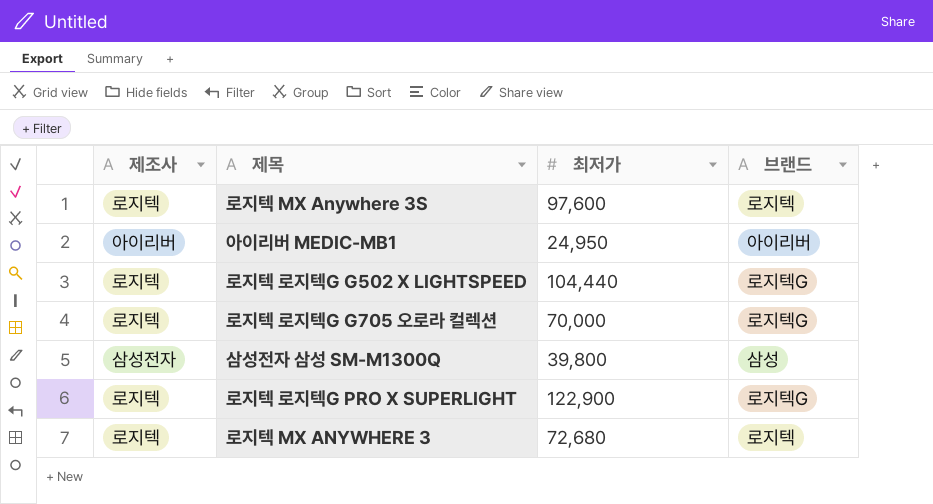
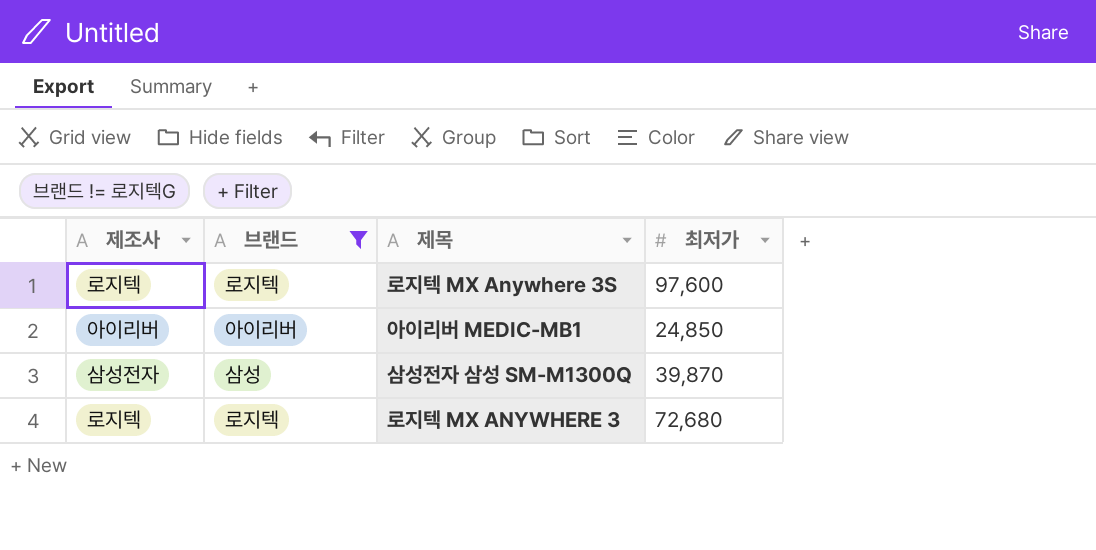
filter: none -> 브랜드 != 로지텍G
column 브랜드 | position: 4 -> 2
아이리버 MEDIC-MB1 | 최저가: 24,950 -> 24,850
삼성전자 삼성 SM-M1300Q | 최저가: 39,800 -> 39,870

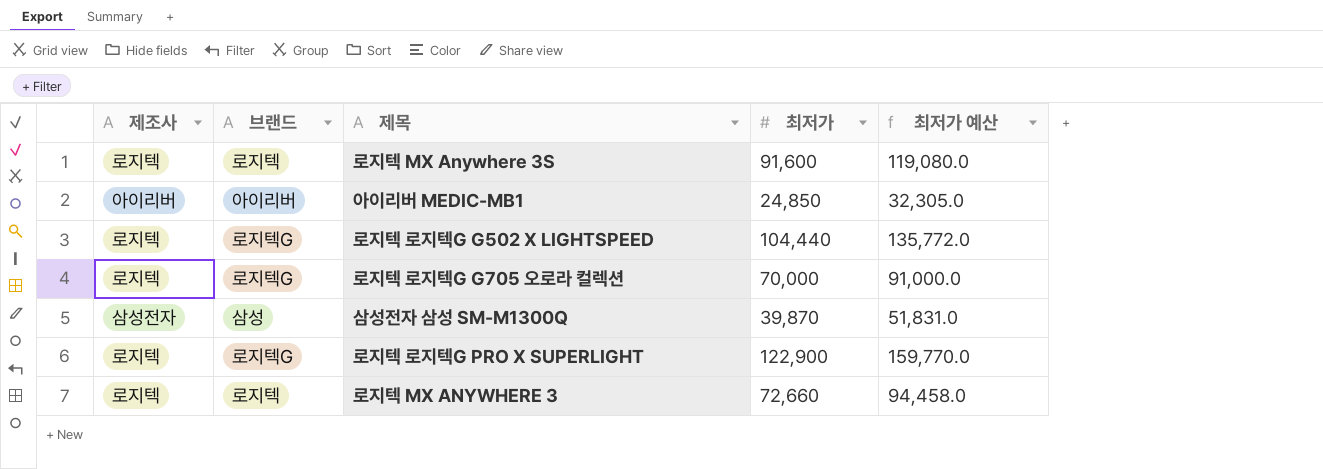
filter: 브랜드 != 로지텍G -> none
column 최저가 예산 | formula: none -> [최저가] * 1.3
로지텍 MX Anywhere 3S | 최저가: 97,600 -> 91,600
로지텍 MX ANYWHERE 3 | 최저가: 72,680 -> 72,660

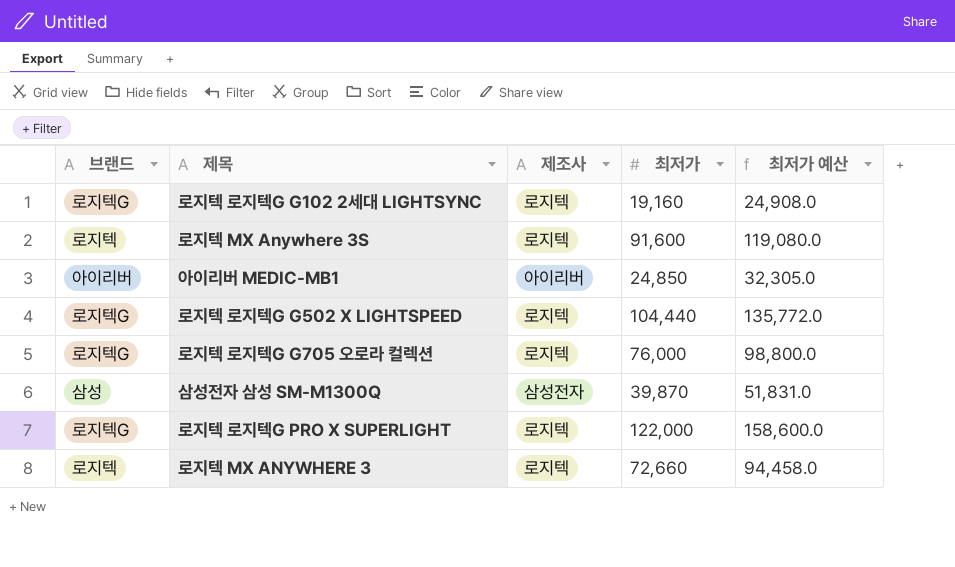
column 제조사 | position: 1 -> 3
row 로지텍 로지텍G G102 2세대 LIGHTSYNC: none -> 로지텍G | 로지텍 | 19,160 | 24,908.0
로지텍 로지텍G G705 오로라 컬렉션 | 최저가: 70,000 -> 76,000
로지텍 로지텍G G705 오로라 컬렉션 | 최저가 예산: 91,000.0 -> 98,800.0
로지텍 로지텍G PRO X SUPERLIGHT | 최저가: 122,900 -> 122,000
로지텍 로지텍G PRO X SUPERLIGHT | 최저가 예산: 159,770.0 -> 158,600.0

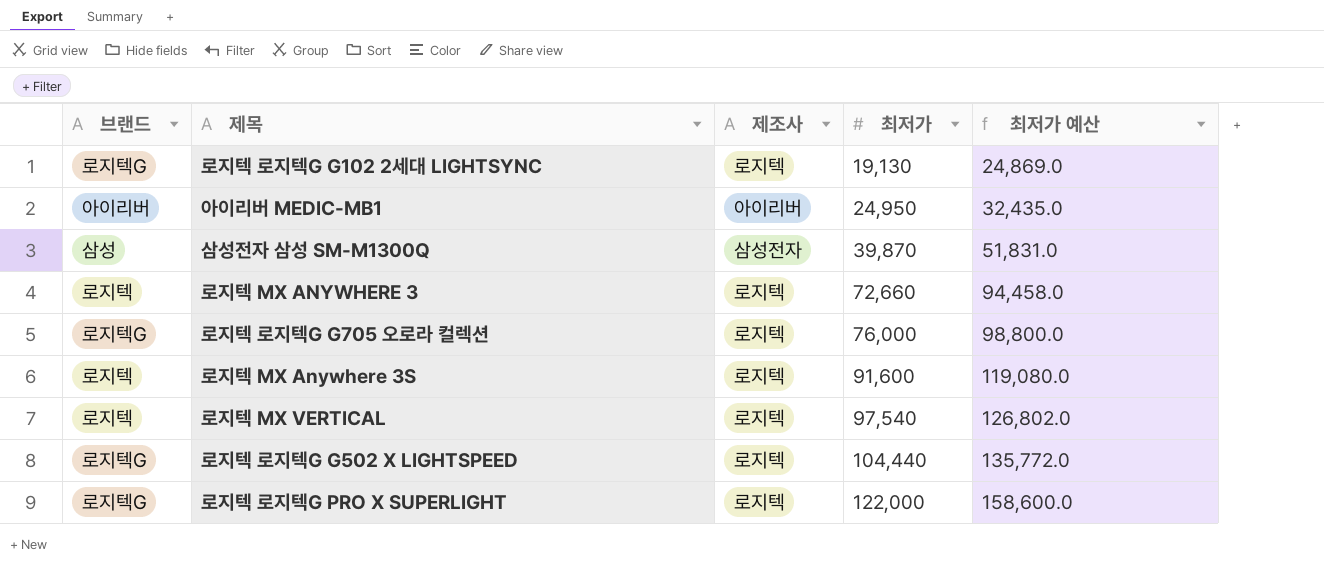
row order: none -> 최저가 ascending
로지텍 로지텍G G102 2세대 LIGHTSYNC | 최저가: 19,160 -> 19,130
로지텍 로지텍G G102 2세대 LIGHTSYNC | 최저가 예산: 24,908.0 -> 24,869.0
아이리버 MEDIC-MB1 | 최저가: 24,850 -> 24,950
아이리버 MEDIC-MB1 | 최저가 예산: 32,305.0 -> 32,435.0
row 로지텍 MX VERTICAL: none -> 로지텍 | 로지텍 | 97,540 | 126,802.0

